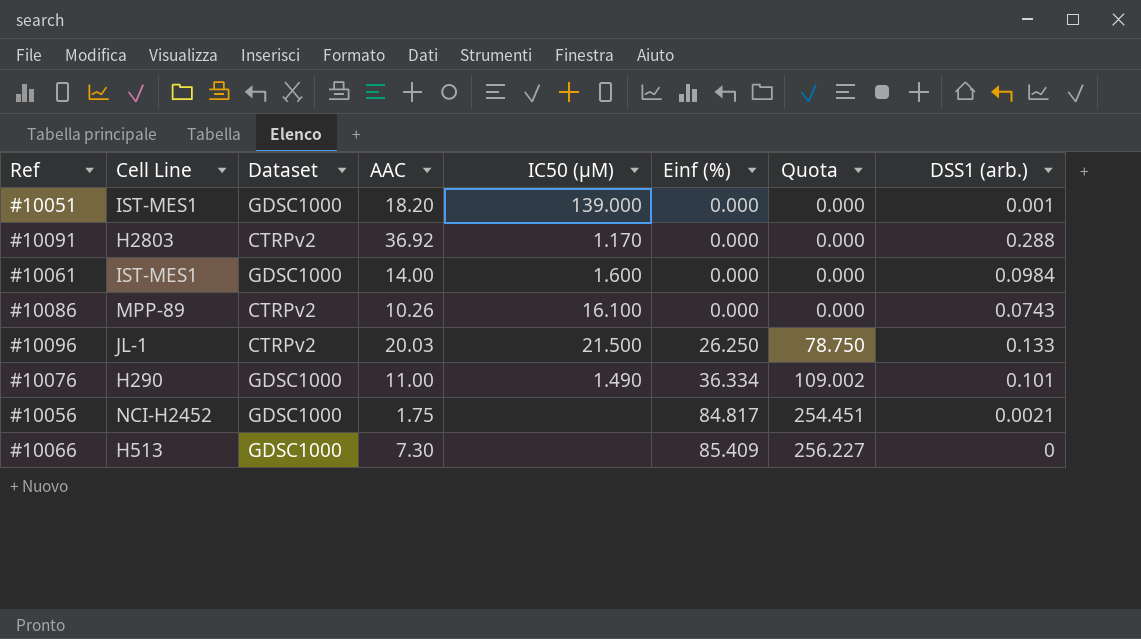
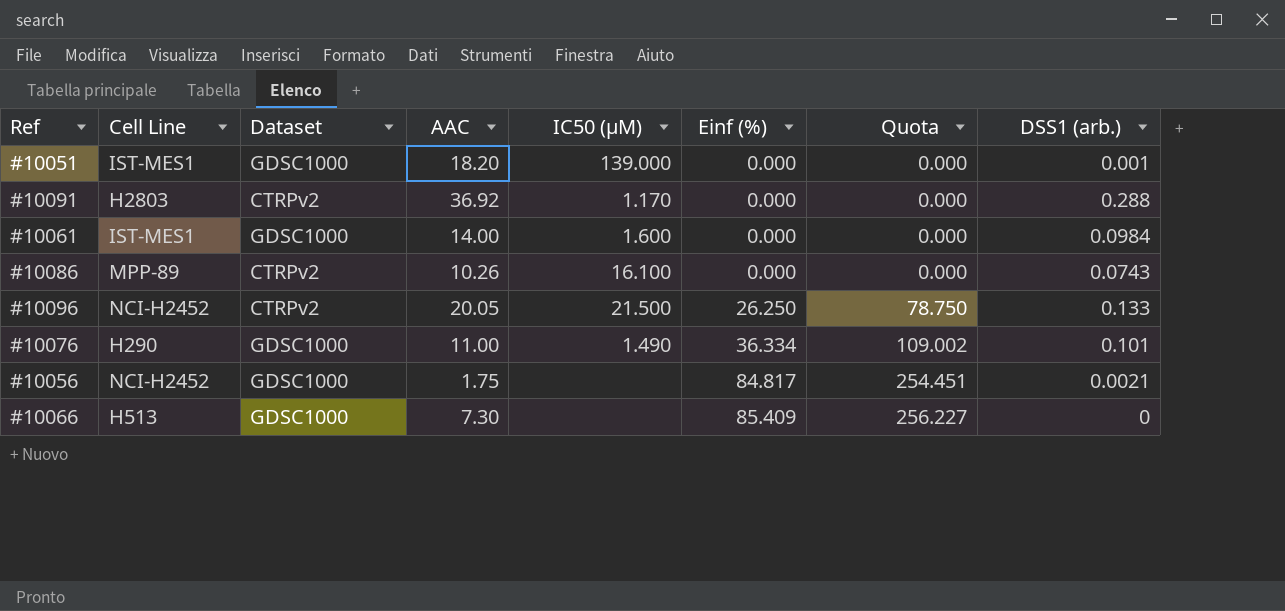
#10096 | Cell Line: JL-1 -> NCI-H2452
#10096 | AAC: 20.03 -> 20.05

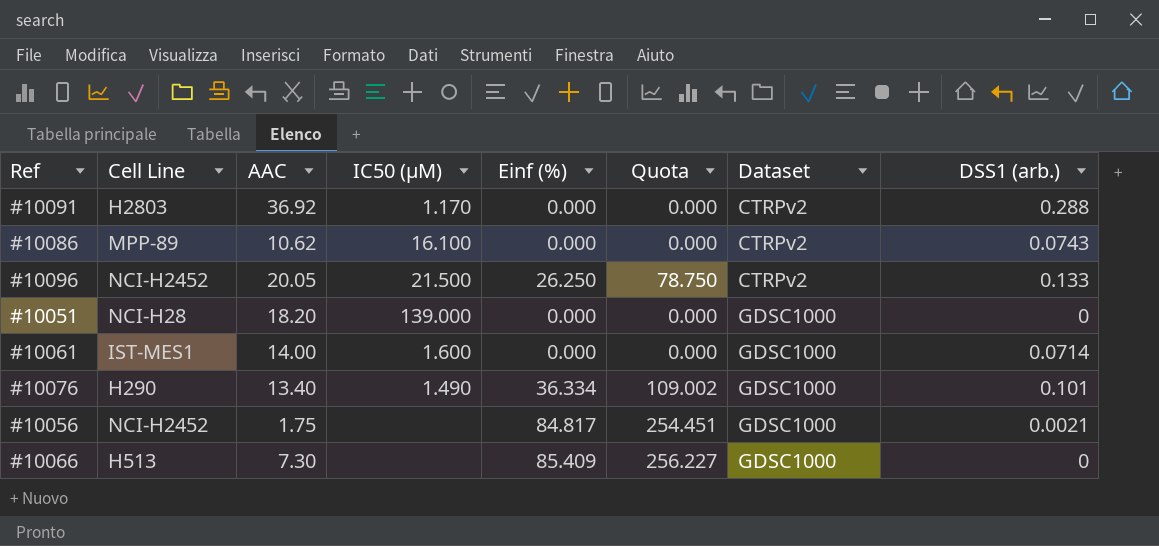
row order: Einf (%) ascending -> Dataset ascending
column Dataset | position: 3 -> 7
#10086 | AAC: 10.26 -> 10.62
#10051 | Cell Line: IST-MES1 -> NCI-H28
#10051 | DSS1 (arb.): 0.001 -> 0
#10061 | DSS1 (arb.): 0.0984 -> 0.0714
#10076 | AAC: 11.00 -> 13.40

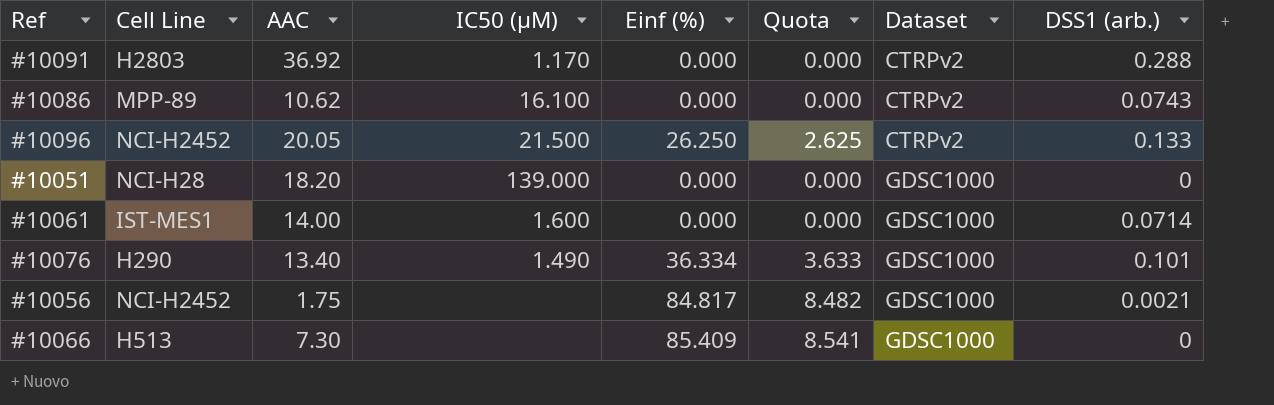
column Quota | formula: [Einf (%)] * 3 -> [Einf (%)] * 0.1

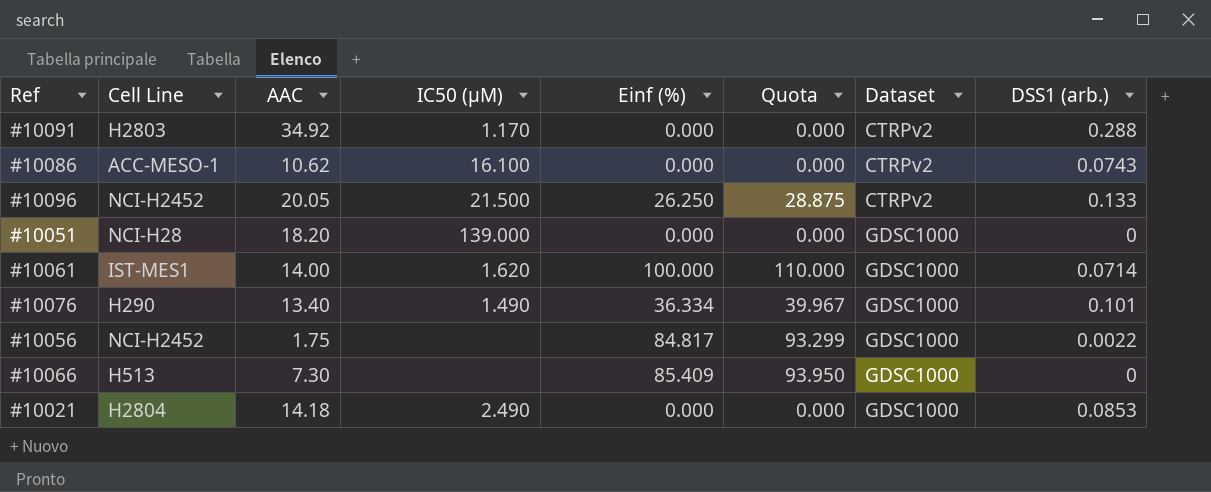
column Quota | formula: [Einf (%)] * 0.1 -> [Einf (%)] * 1.1
#10091 | AAC: 36.92 -> 34.92
#10086 | Cell Line: MPP-89 -> ACC-MESO-1
#10061 | IC50 (µM): 1.600 -> 1.620
#10061 | Einf (%): 0.000 -> 100.000
#10056 | DSS1 (arb.): 0.0021 -> 0.0022
row #10021: none -> H2804 | 14.18 | 2.490 | 0.000 | 0.000 | GDSC1000 | 0.0853

